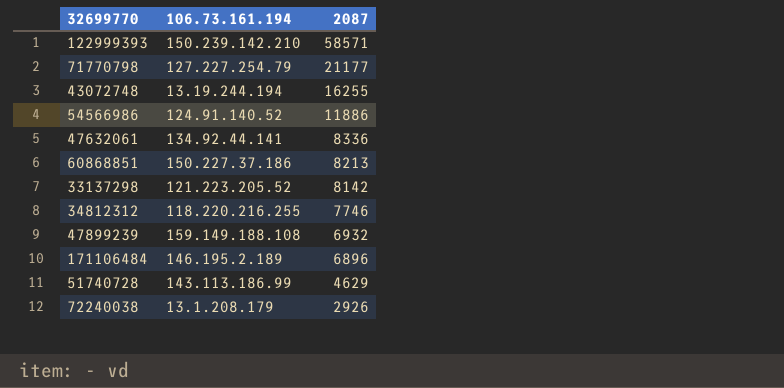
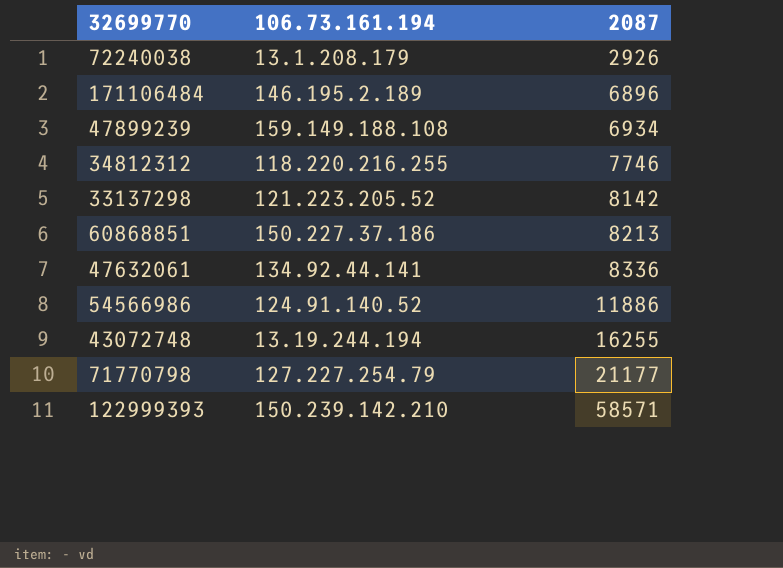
row order: 2087 descending -> 2087 ascending
row 51740728: 143.113.186.99 | 4629 -> none
47899239 | 2087: 6932 -> 6934

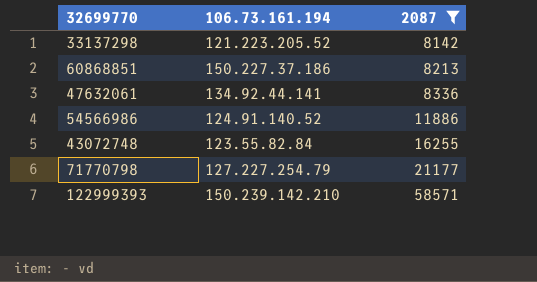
filter: none -> 2087 >= 8142
43072748 | 106.73.161.194: 13.19.244.194 -> 123.55.82.84

